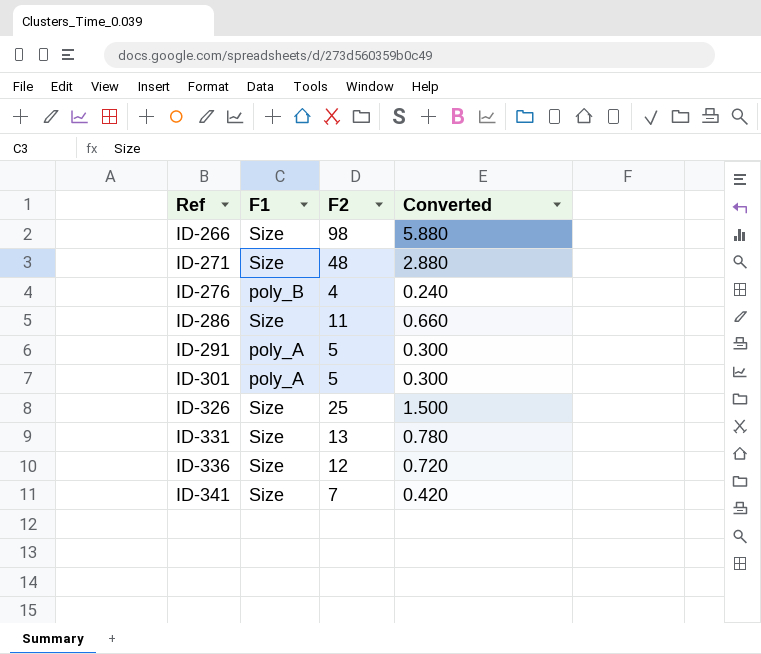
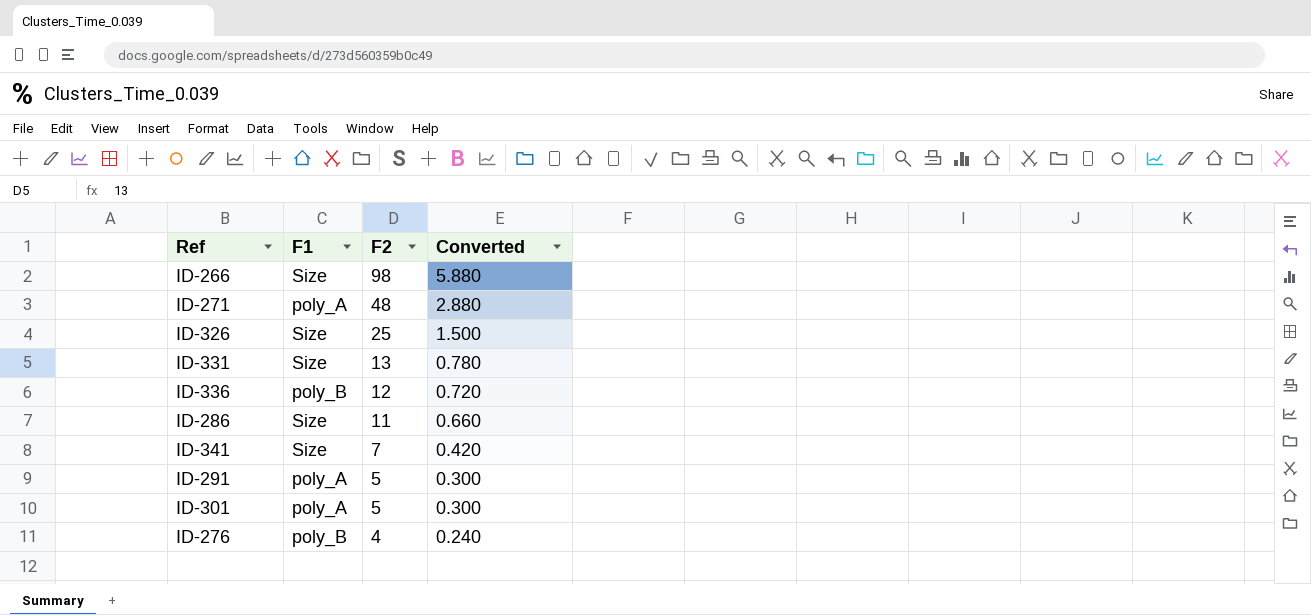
row order: Ref ascending -> F2 descending
ID-271 | F1: Size -> poly_A
ID-336 | F1: Size -> poly_B

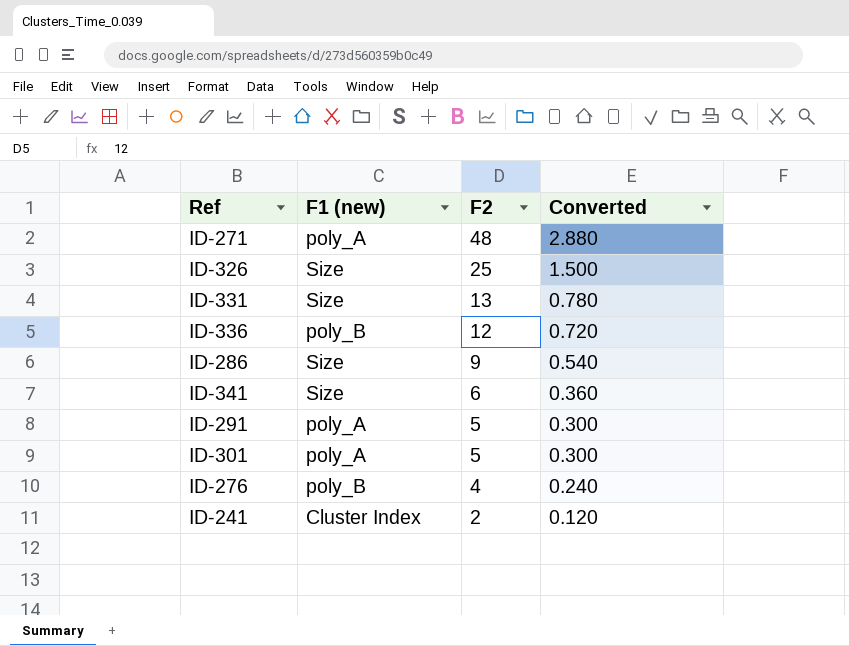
column name: F1 -> F1 (new)
row ID-266: Size | 98 | 5.880 -> none
ID-286 | F2: 11 -> 9
ID-286 | Converted: 0.660 -> 0.540
ID-341 | F2: 7 -> 6
ID-341 | Converted: 0.420 -> 0.360
row ID-241: none -> Cluster Index | 2 | 0.120

